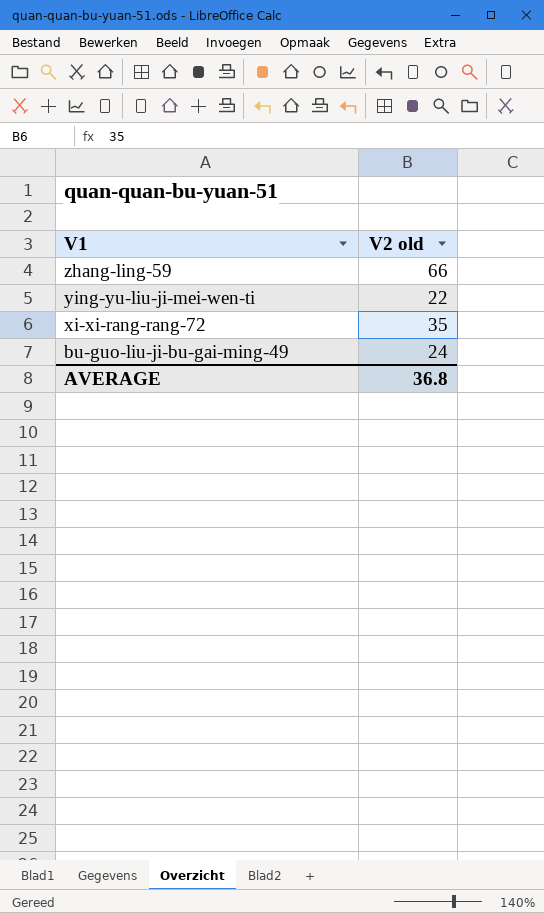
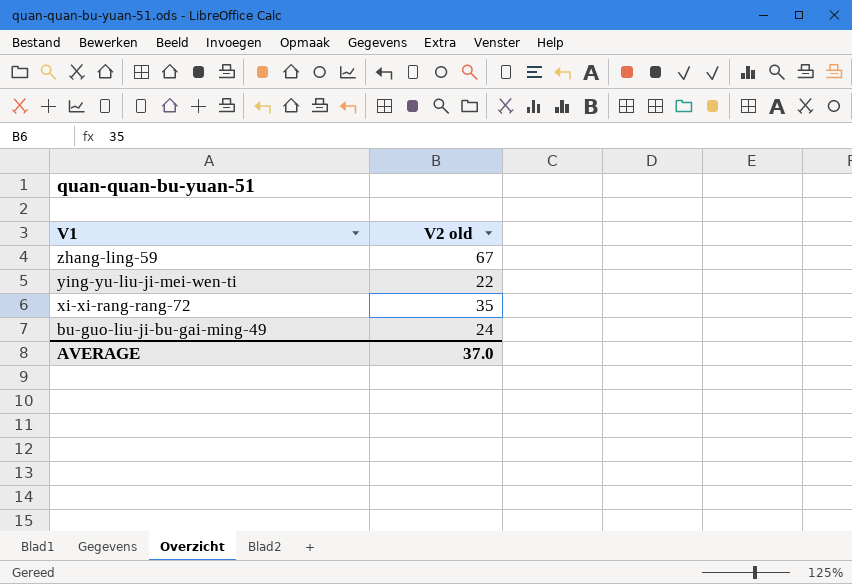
zhang-ling-59 | V2 old: 66 -> 67
AVERAGE | V2 old: 36.8 -> 37.0

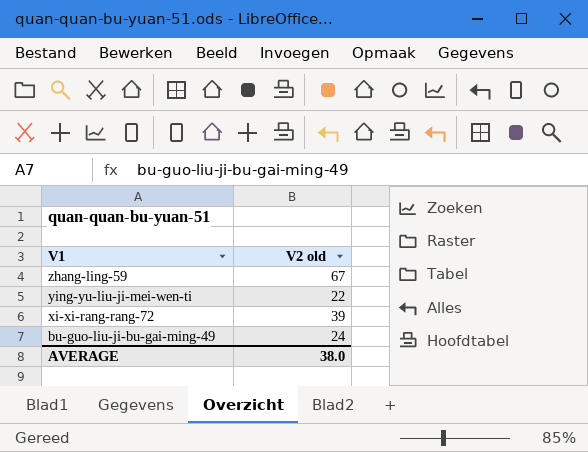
xi-xi-rang-rang-72 | V2 old: 35 -> 39
AVERAGE | V2 old: 37.0 -> 38.0

